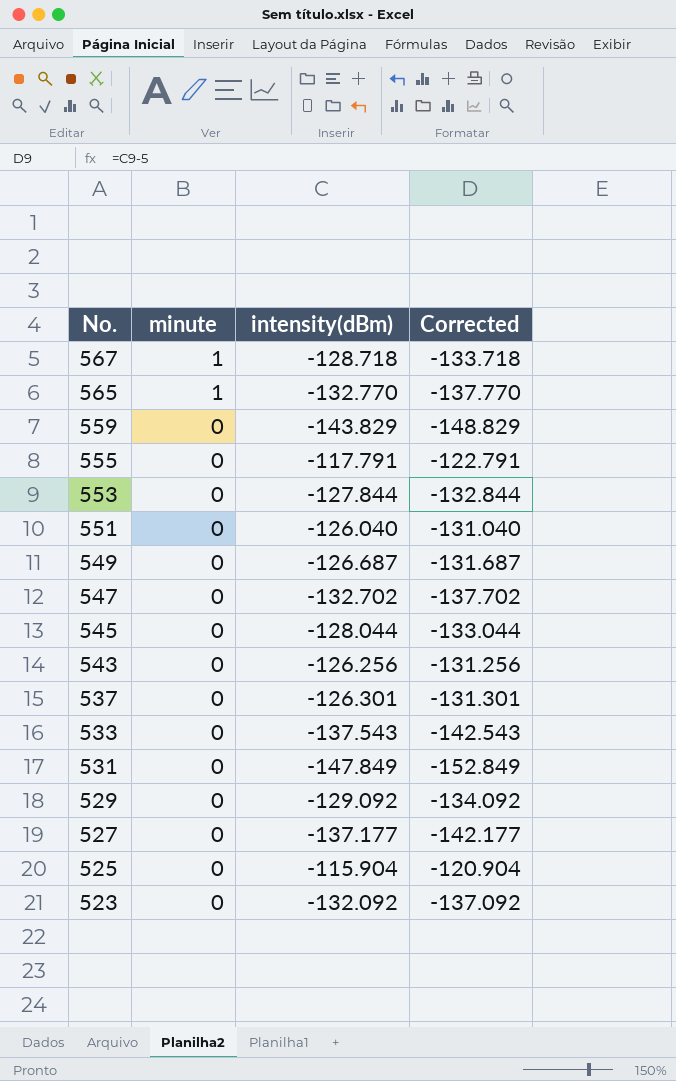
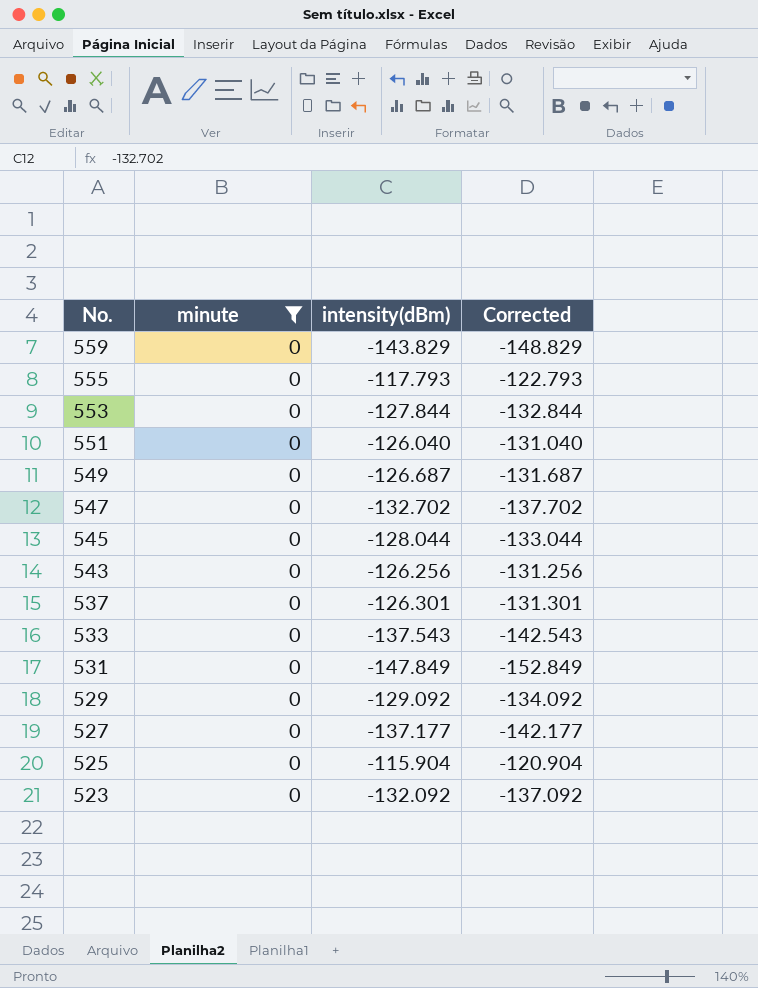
filter: none -> minute = 0
555 | intensity(dBm): -117.791 -> -117.793
555 | Corrected: -122.791 -> -122.793

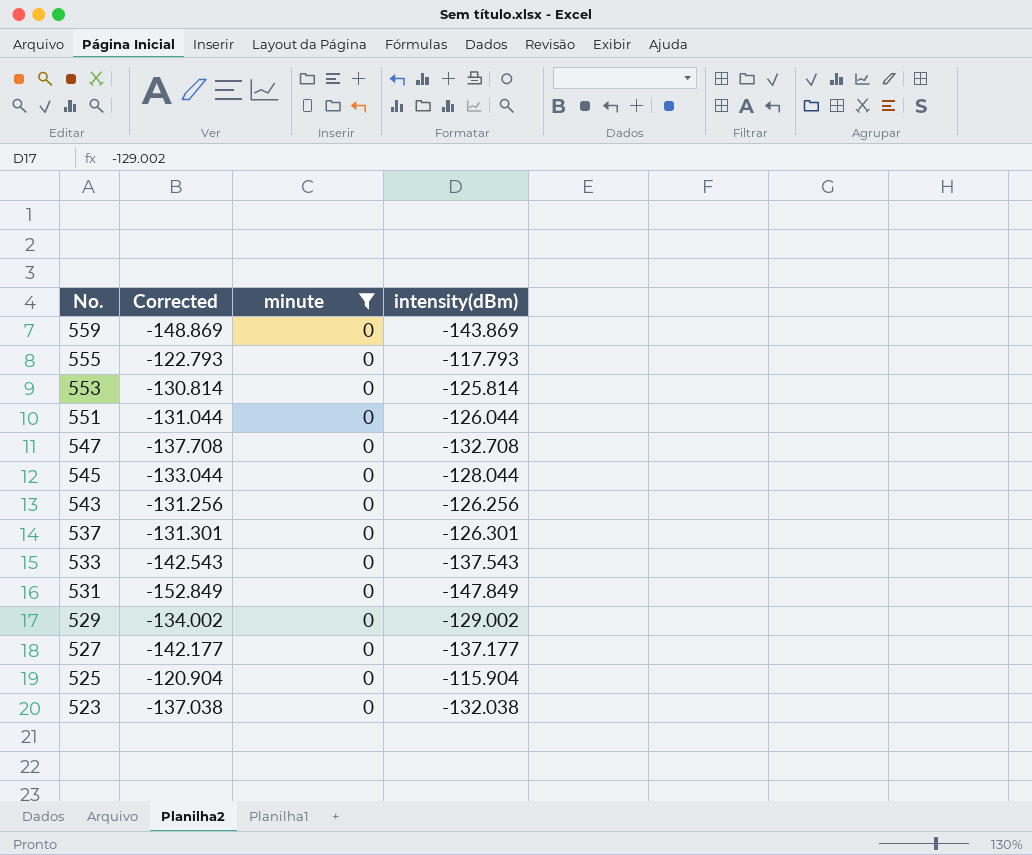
column Corrected | position: 4 -> 2
row 549: 0 | -126.687 | -131.687 -> none
559 | Corrected: -148.829 -> -148.869
559 | intensity(dBm): -143.829 -> -143.869
553 | Corrected: -132.844 -> -130.814
553 | intensity(dBm): -127.844 -> -125.814
551 | Corrected: -131.040 -> -131.044
551 | intensity(dBm): -126.040 -> -126.044
547 | Corrected: -137.702 -> -137.708
547 | intensity(dBm): -132.702 -> -132.708
529 | Corrected: -134.092 -> -134.002
529 | intensity(dBm): -129.092 -> -129.002
523 | Corrected: -137.092 -> -137.038
523 | intensity(dBm): -132.092 -> -132.038

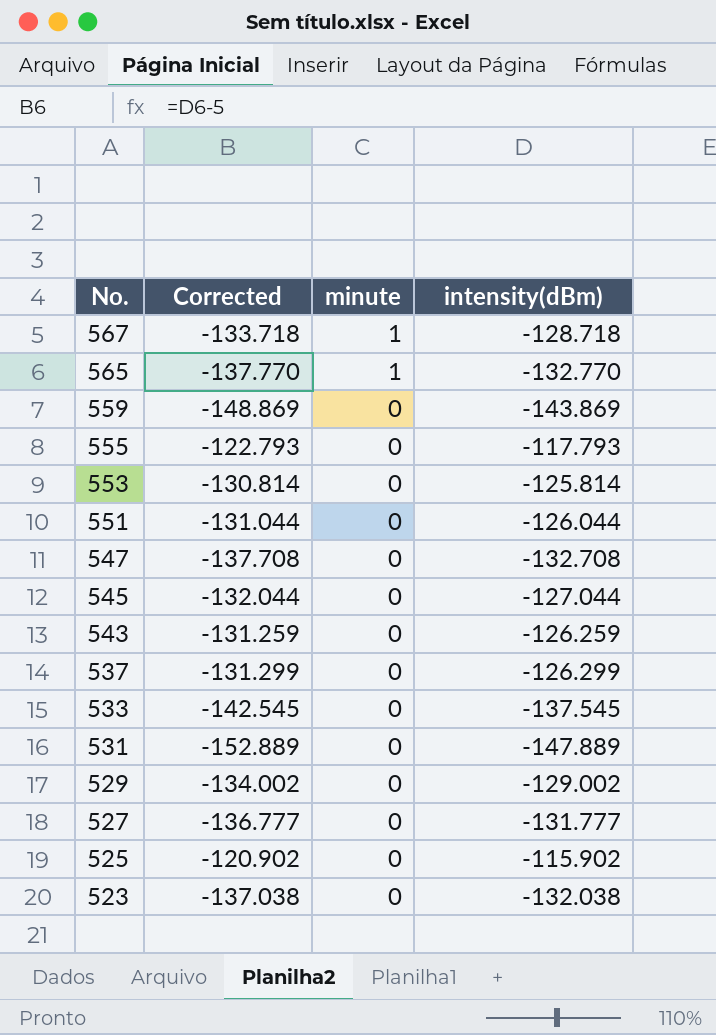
filter: minute = 0 -> none
545 | Corrected: -133.044 -> -132.044
545 | intensity(dBm): -128.044 -> -127.044
543 | Corrected: -131.256 -> -131.259
543 | intensity(dBm): -126.256 -> -126.259
537 | Corrected: -131.301 -> -131.299
537 | intensity(dBm): -126.301 -> -126.299
533 | Corrected: -142.543 -> -142.545
533 | intensity(dBm): -137.543 -> -137.545
531 | Corrected: -152.849 -> -152.889
531 | intensity(dBm): -147.849 -> -147.889
527 | Corrected: -142.177 -> -136.777
527 | intensity(dBm): -137.177 -> -131.777
525 | Corrected: -120.904 -> -120.902
525 | intensity(dBm): -115.904 -> -115.902

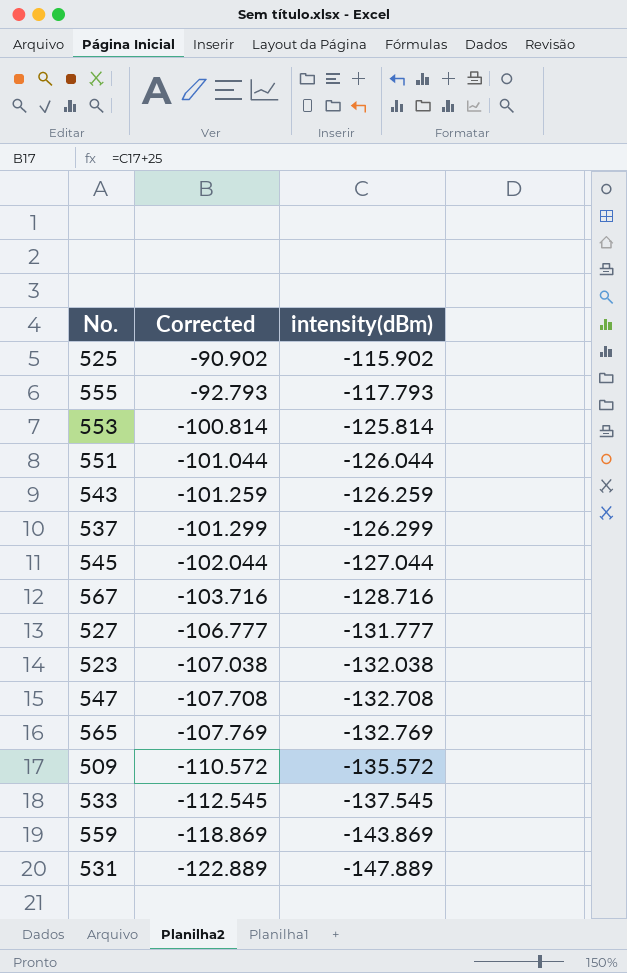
row order: No. descending -> Corrected descending
column minute | position: 3 -> none
column Corrected | formula: [intensity(dBm)] - 5 -> [intensity(dBm)] + 25
row 529: -134.002 | 0 | -129.002 -> none
567 | intensity(dBm): -128.718 -> -128.716
565 | intensity(dBm): -132.770 -> -132.769
row 509: none -> -110.572 | -135.572

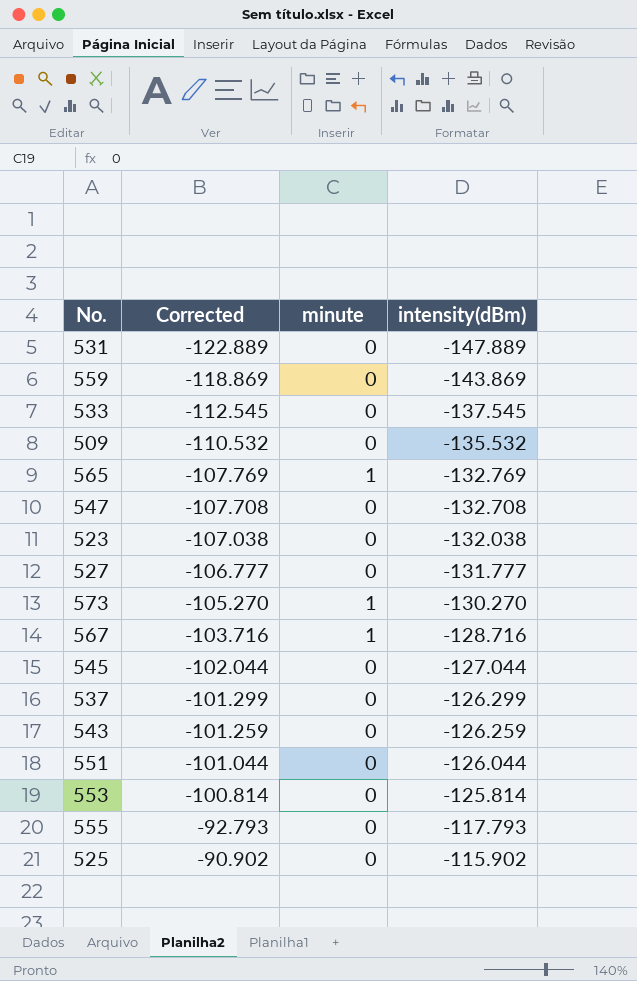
row order: Corrected descending -> Corrected ascending
column minute | position: none -> 3
509 | Corrected: -110.572 -> -110.532
509 | intensity(dBm): -135.572 -> -135.532
row 573: none -> -105.270 | 1 | -130.270

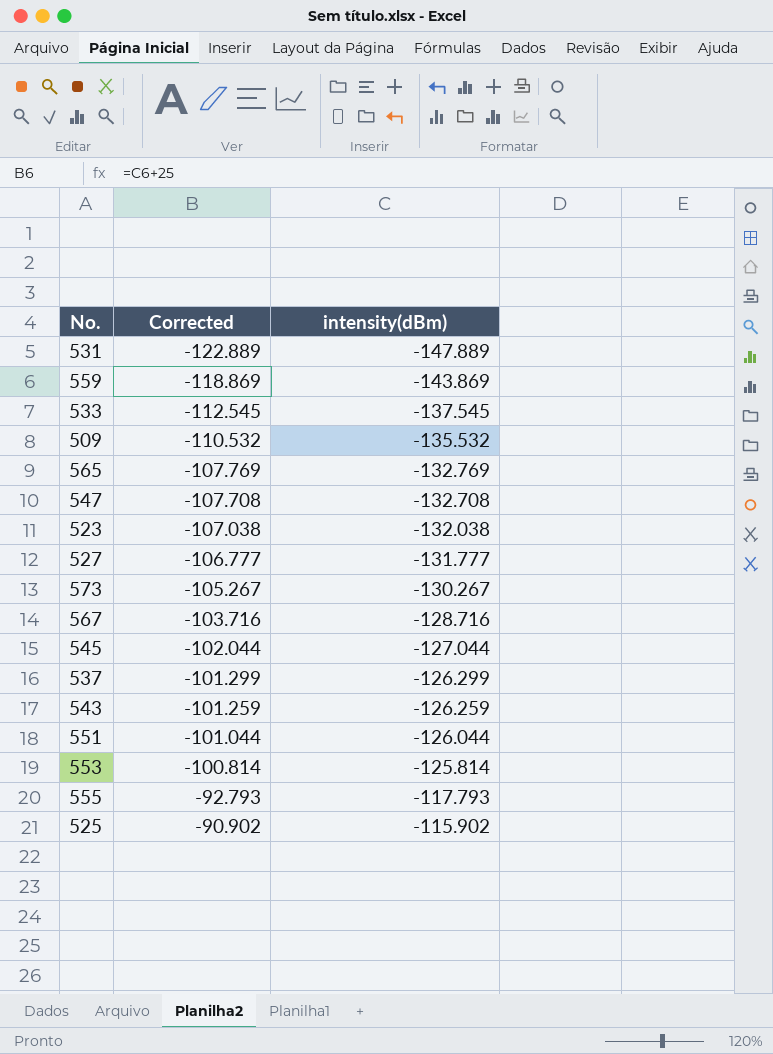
column minute | position: 3 -> none
573 | Corrected: -105.270 -> -105.267
573 | intensity(dBm): -130.270 -> -130.267

